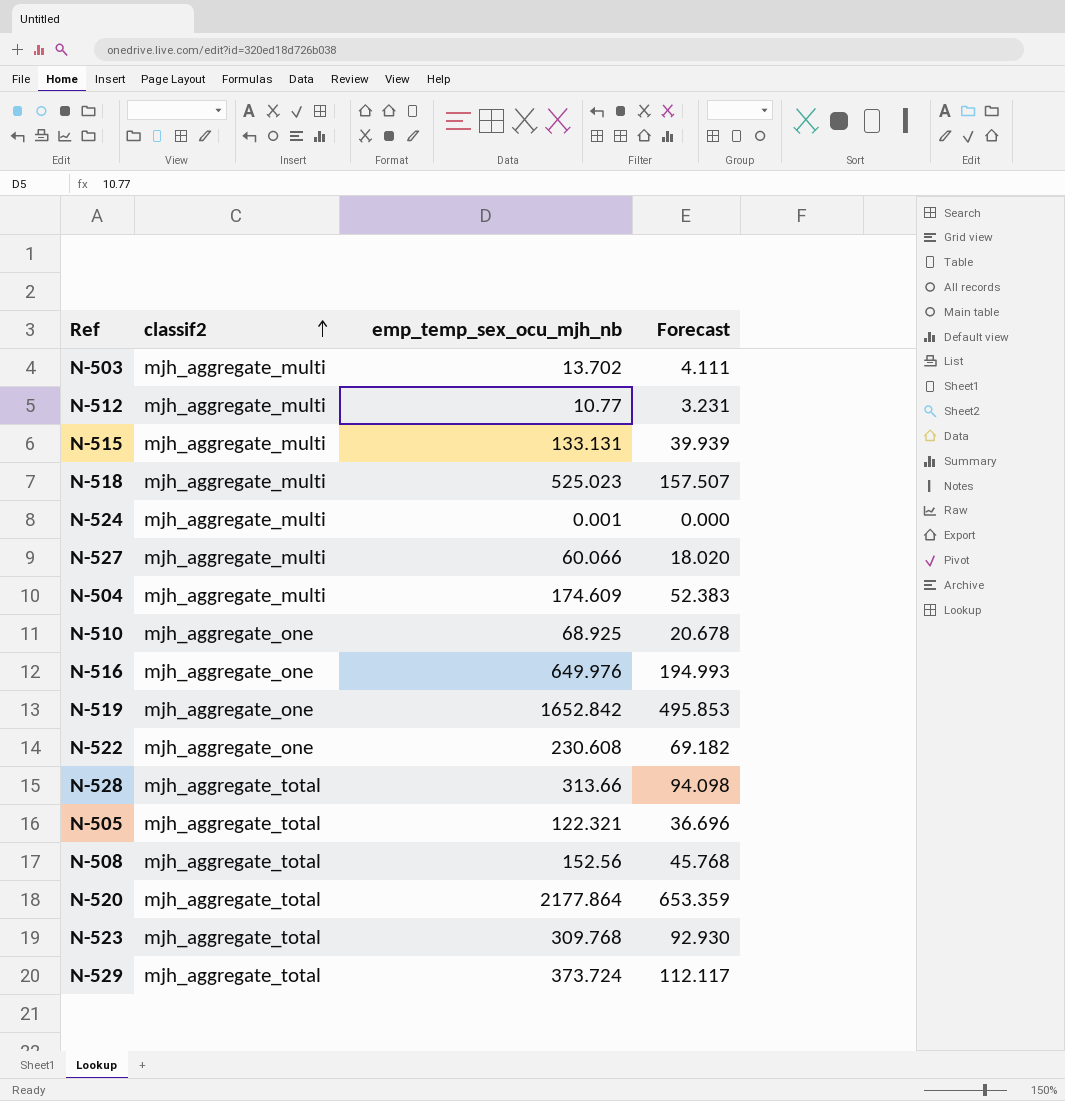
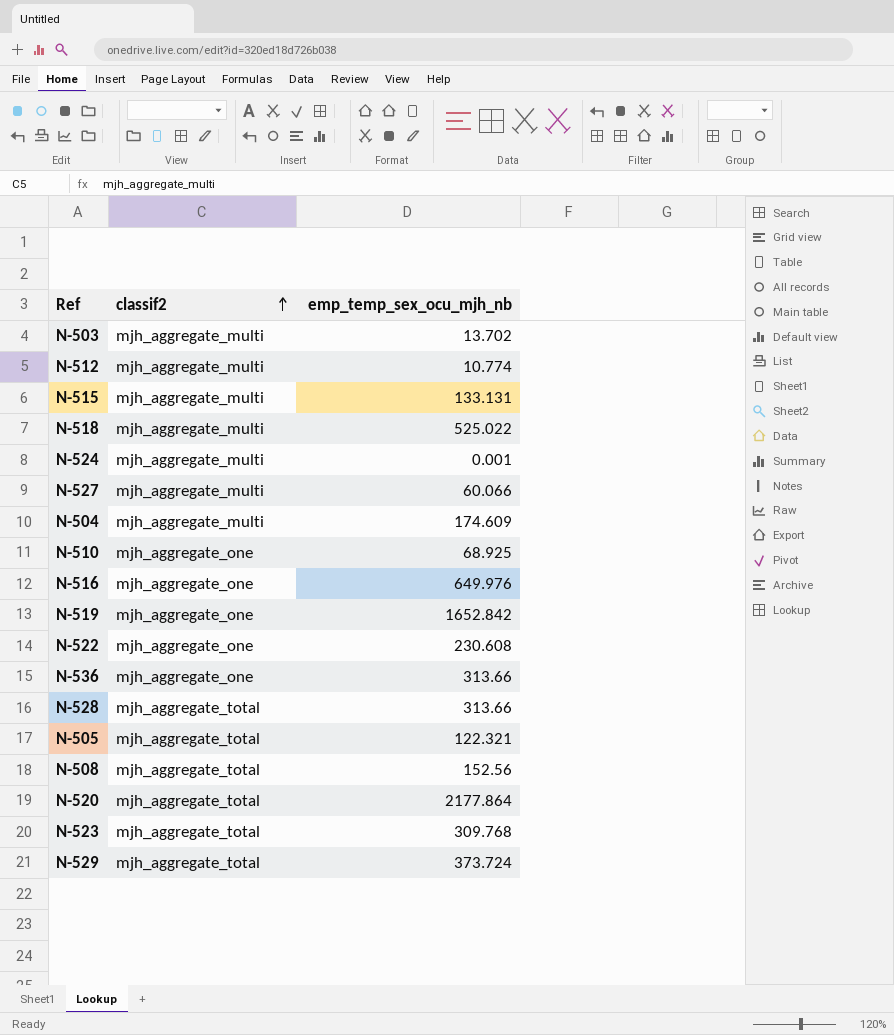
column Forecast | formula: [emp_temp_sex_ocu_mjh_nb] * 0.3 -> none
N-512 | emp_temp_sex_ocu_mjh_nb: 10.77 -> 10.774
N-518 | emp_temp_sex_ocu_mjh_nb: 525.023 -> 525.022
row N-536: none -> mjh_aggregate_one | 313.66

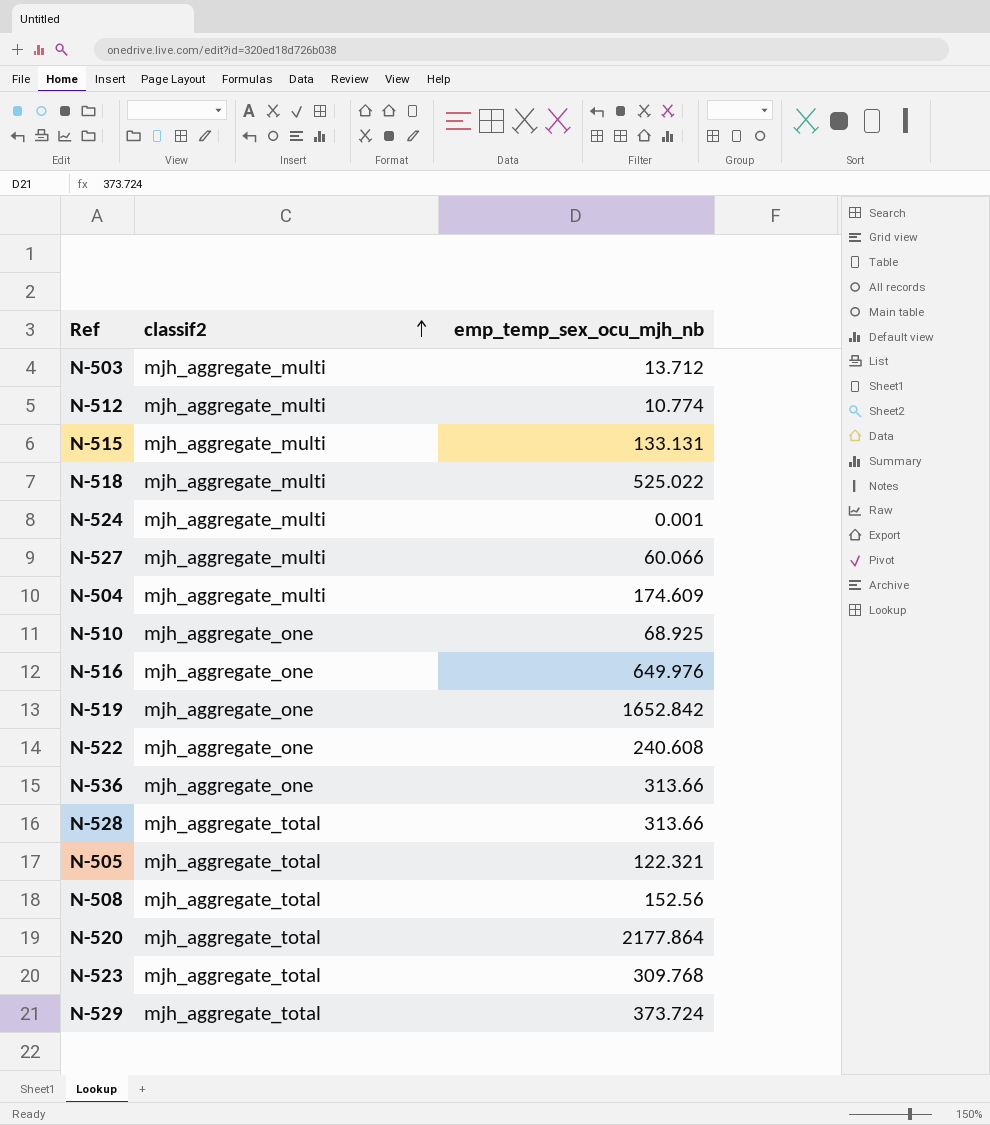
N-503 | emp_temp_sex_ocu_mjh_nb: 13.702 -> 13.712
N-522 | emp_temp_sex_ocu_mjh_nb: 230.608 -> 240.608

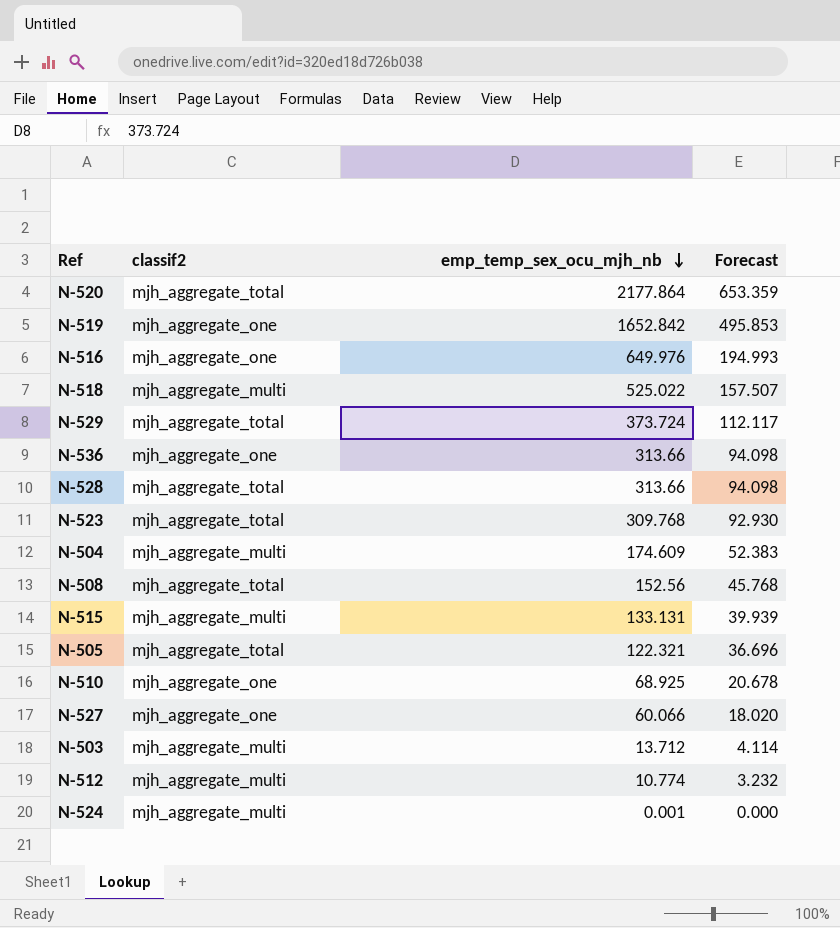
row order: classif2 ascending -> emp_temp_sex_ocu_mjh_nb descending
column Forecast | formula: none -> [emp_temp_sex_ocu_mjh_nb] * 0.3
row N-522: mjh_aggregate_one | 240.608 -> none
N-527 | classif2: mjh_aggregate_multi -> mjh_aggregate_one

